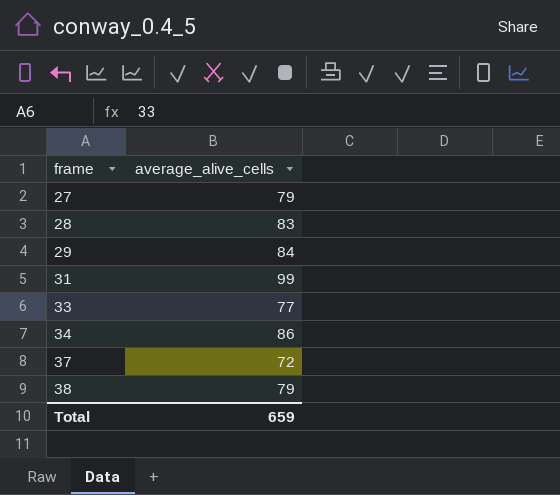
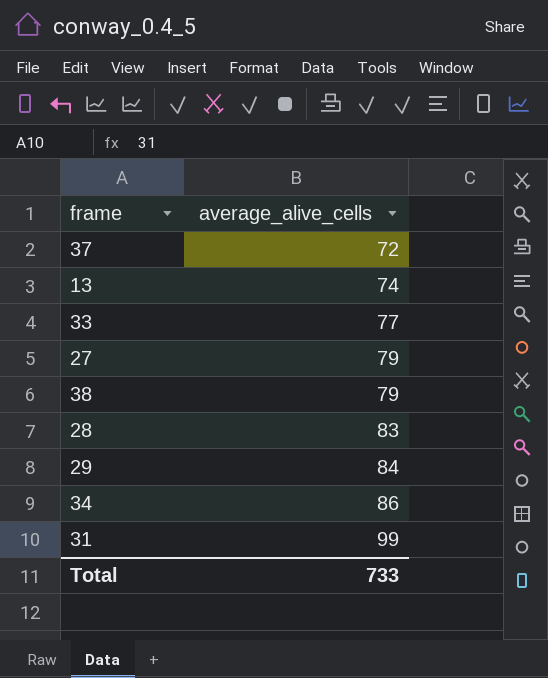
row order: frame ascending -> average_alive_cells ascending
row 13: none -> 74
Total | average_alive_cells: 659 -> 733

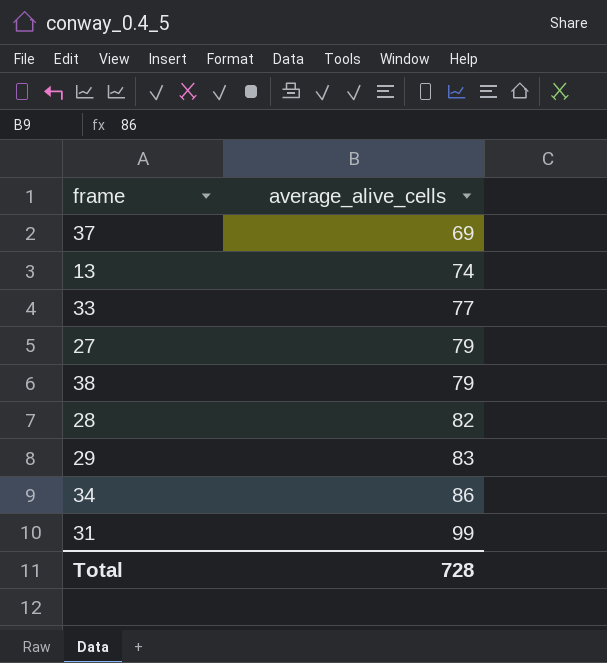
37 | average_alive_cells: 72 -> 69
28 | average_alive_cells: 83 -> 82
29 | average_alive_cells: 84 -> 83
Total | average_alive_cells: 733 -> 728

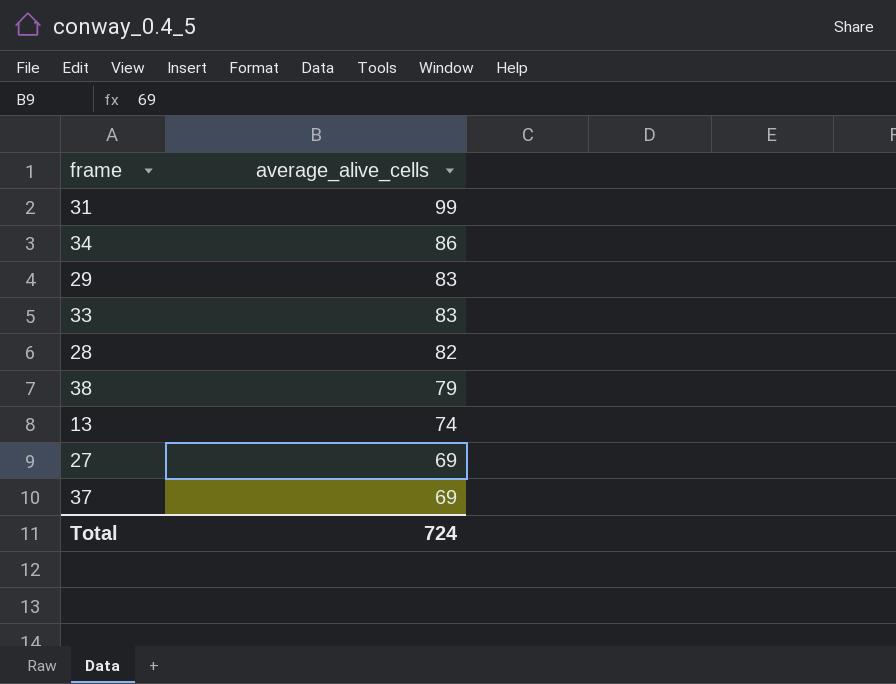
row order: average_alive_cells ascending -> average_alive_cells descending
33 | average_alive_cells: 77 -> 83
27 | average_alive_cells: 79 -> 69
Total | average_alive_cells: 728 -> 724

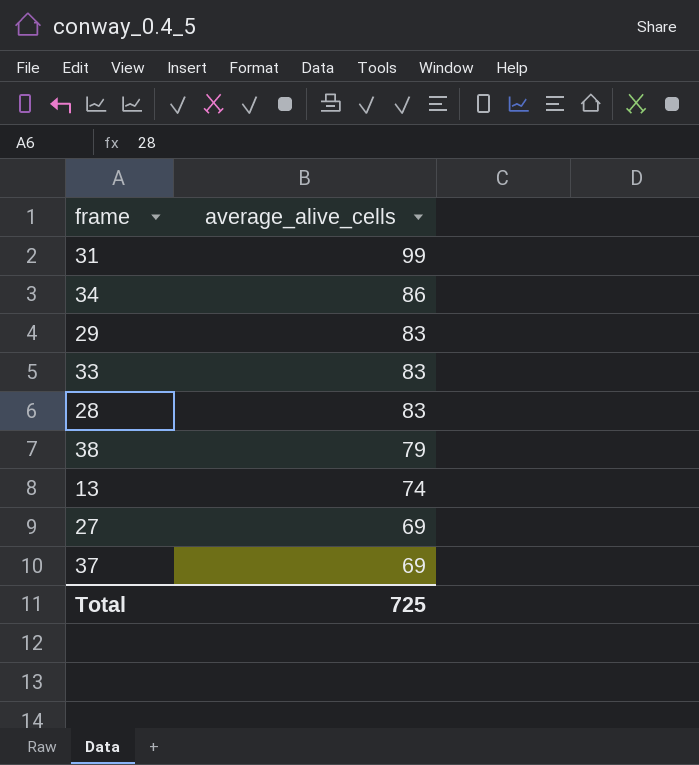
28 | average_alive_cells: 82 -> 83
Total | average_alive_cells: 724 -> 725

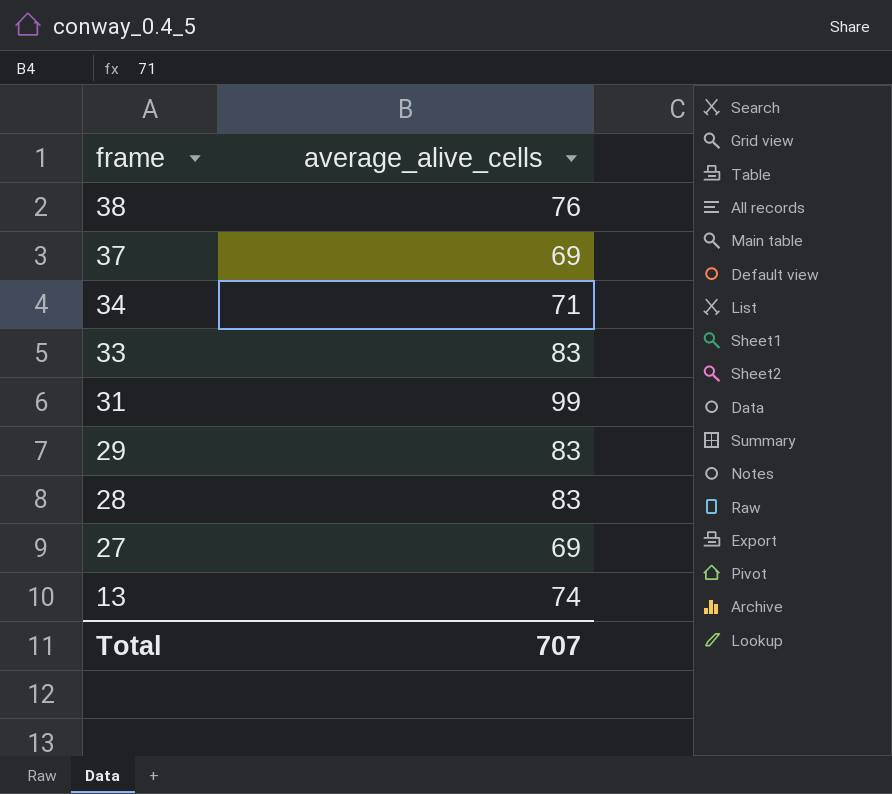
row order: average_alive_cells descending -> frame descending
38 | average_alive_cells: 79 -> 76
34 | average_alive_cells: 86 -> 71
Total | average_alive_cells: 725 -> 707

